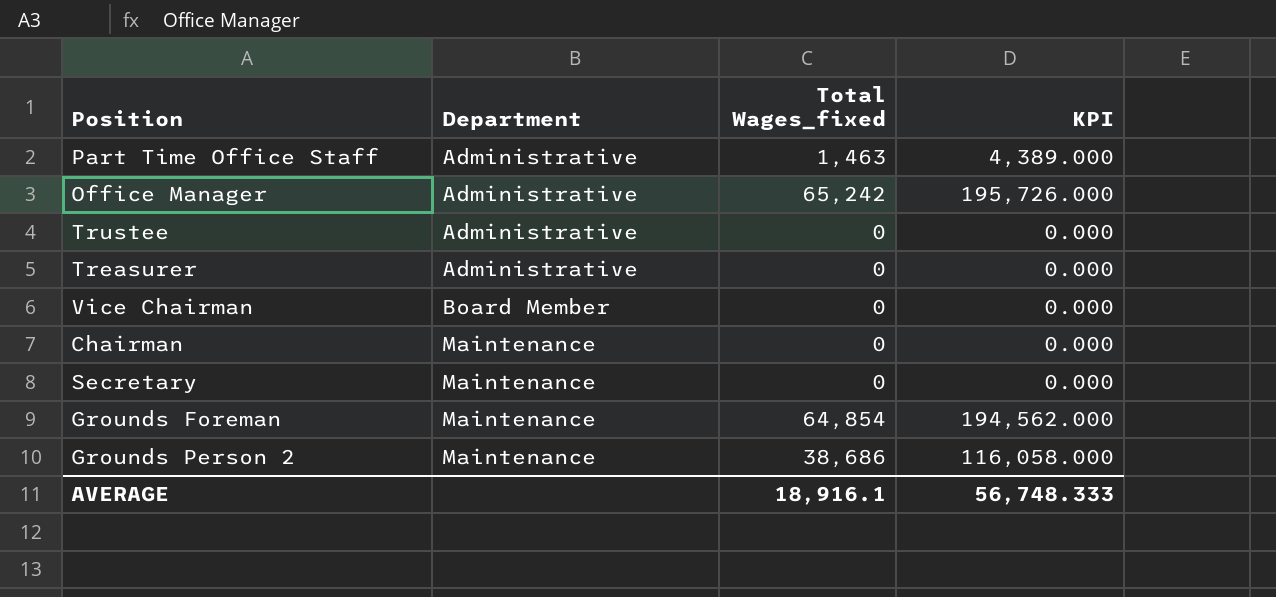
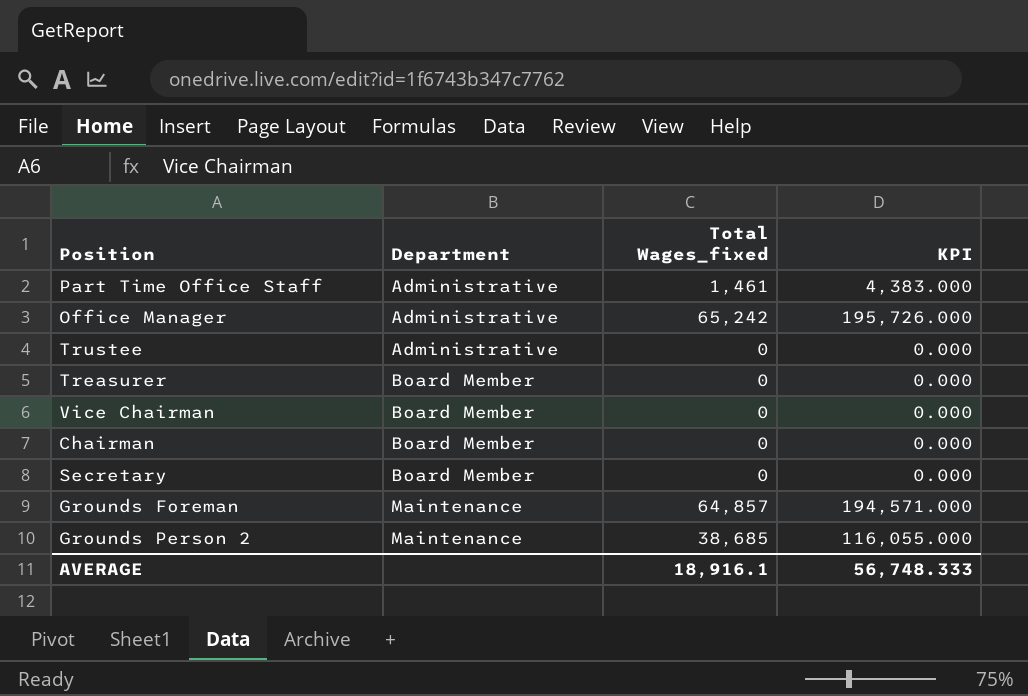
Part Time Office Staff | Total Wages_fixed: 1,463 -> 1,461
Part Time Office Staff | KPI: 4,389.000 -> 4,383.000
Treasurer | Department: Administrative -> Board Member
Chairman | Department: Maintenance -> Board Member
Secretary | Department: Maintenance -> Board Member
Grounds Foreman | Total Wages_fixed: 64,854 -> 64,857
Grounds Foreman | KPI: 194,562.000 -> 194,571.000
Grounds Person 2 | Total Wages_fixed: 38,686 -> 38,685
Grounds Person 2 | KPI: 116,058.000 -> 116,055.000

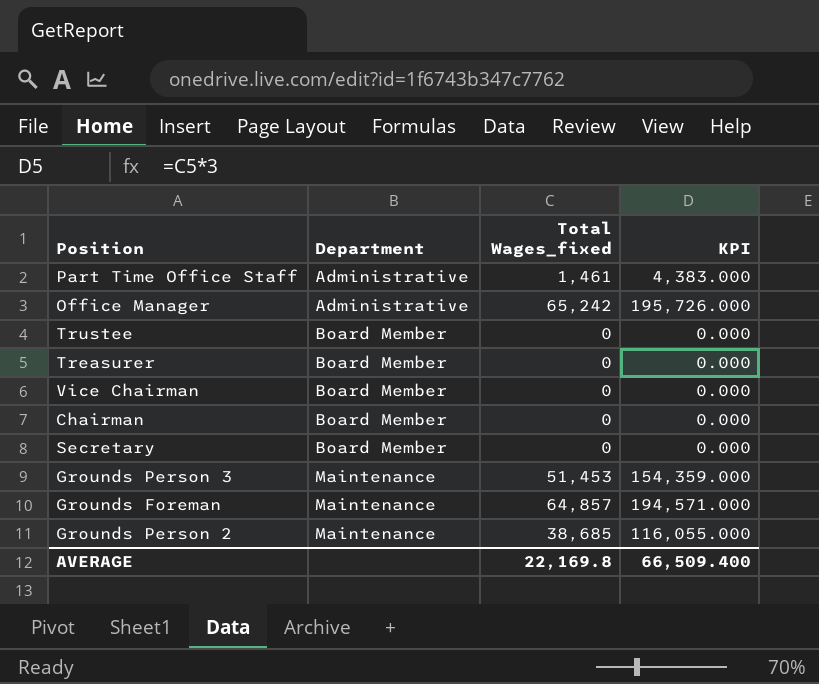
Trustee | Department: Administrative -> Board Member
row Grounds Person 3: none -> Maintenance | 51,453 | 154,359.000
AVERAGE | Total Wages_fixed: 18,916.1 -> 22,169.8
AVERAGE | KPI: 56,748.333 -> 66,509.400

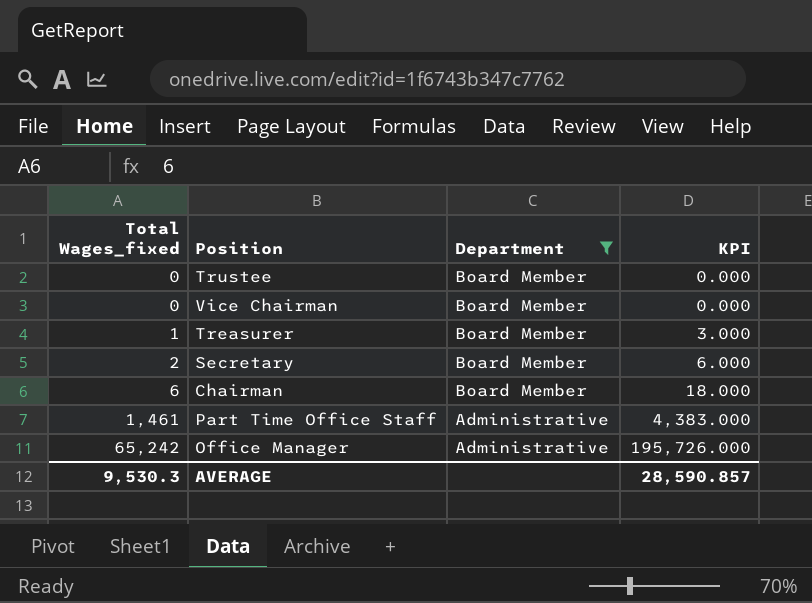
filter: none -> Department != Maintenance
row order: Department ascending -> Total Wages_fixed ascending
column Total Wages_fixed | position: 3 -> 1
Treasurer | Total Wages_fixed: 0 -> 1
Treasurer | KPI: 0.000 -> 3.000
Secretary | Total Wages_fixed: 0 -> 2
Secretary | KPI: 0.000 -> 6.000
Chairman | Total Wages_fixed: 0 -> 6
Chairman | KPI: 0.000 -> 18.000
AVERAGE | Total Wages_fixed: 22,169.8 -> 9,530.3
AVERAGE | KPI: 66,509.400 -> 28,590.857

